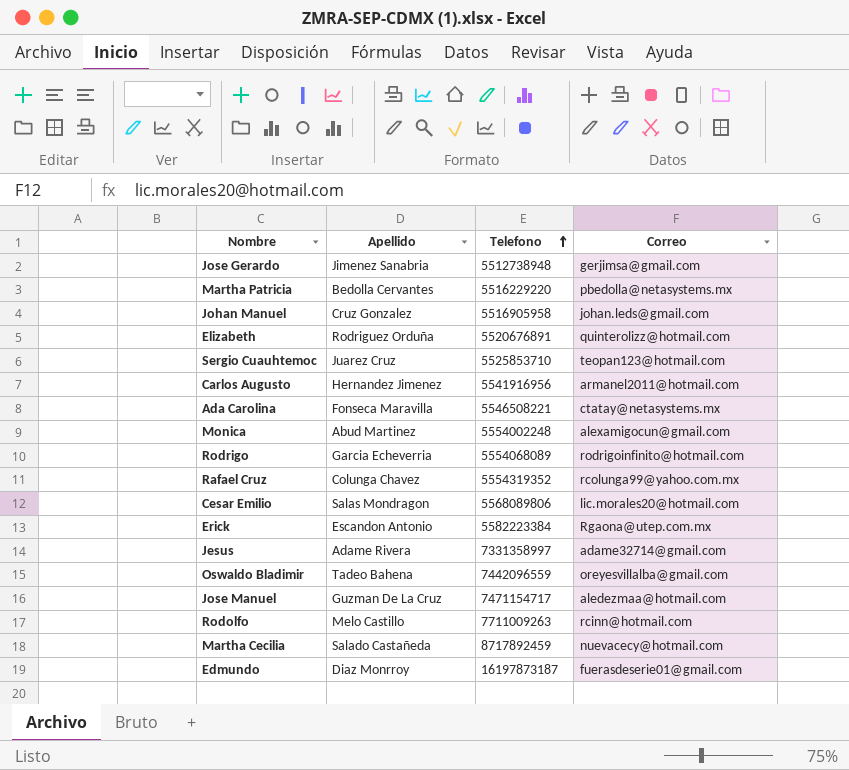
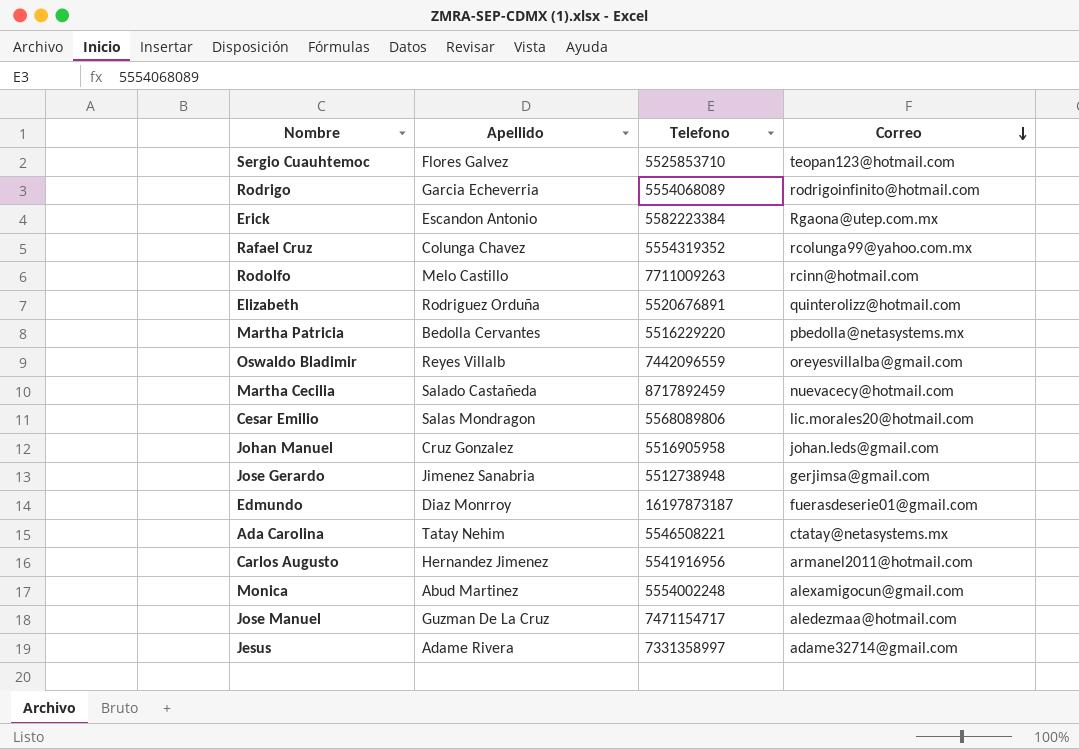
row order: Telefono ascending -> Correo descending
Sergio Cuauhtemoc | Apellido: Juarez Cruz -> Flores Galvez
Oswaldo Bladimir | Apellido: Tadeo Bahena -> Reyes Villalb
Ada Carolina | Apellido: Fonseca Maravilla -> Tatay Nehim

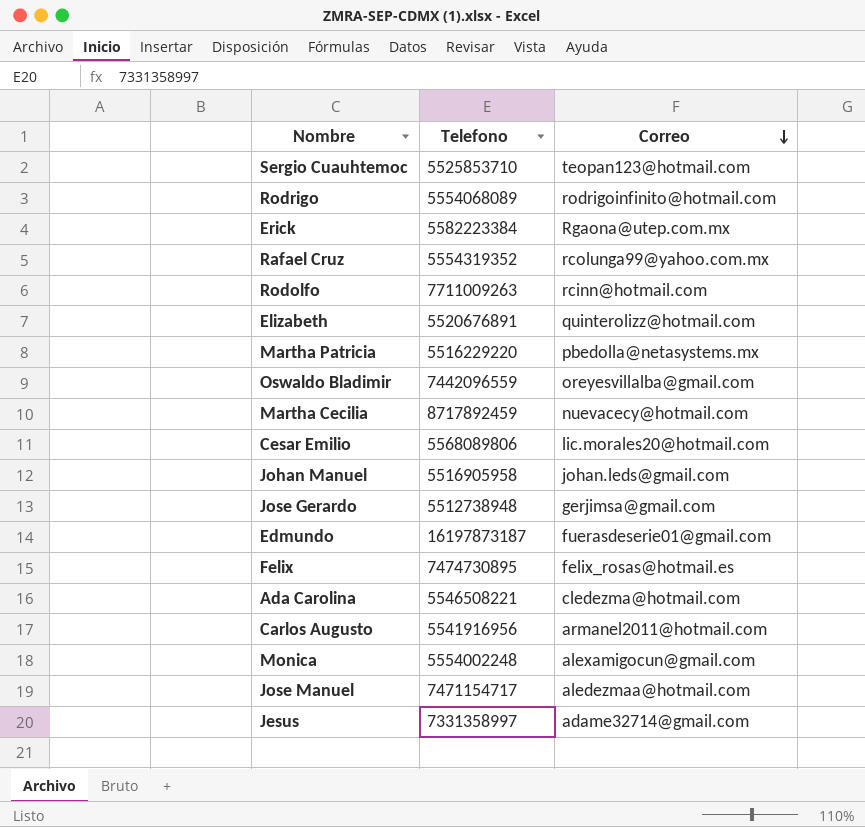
column Apellido | position: 2 -> none
row Felix: none -> 7474730895 | felix_rosas@hotmail.es
Ada Carolina | Correo: ctatay@netasystems.mx -> cledezma@hotmail.com

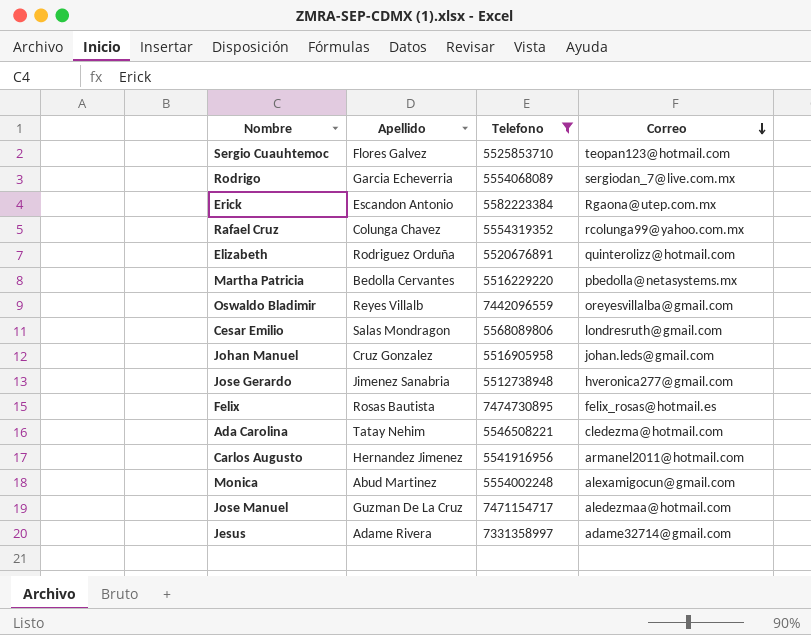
filter: none -> Telefono <= 7474730895
column Apellido | position: none -> 2
Rodrigo | Correo: rodrigoinfinito@hotmail.com -> sergiodan_7@live.com.mx
Cesar Emilio | Correo: lic.morales20@hotmail.com -> londresruth@gmail.com
Jose Gerardo | Correo: gerjimsa@gmail.com -> hveronica277@gmail.com

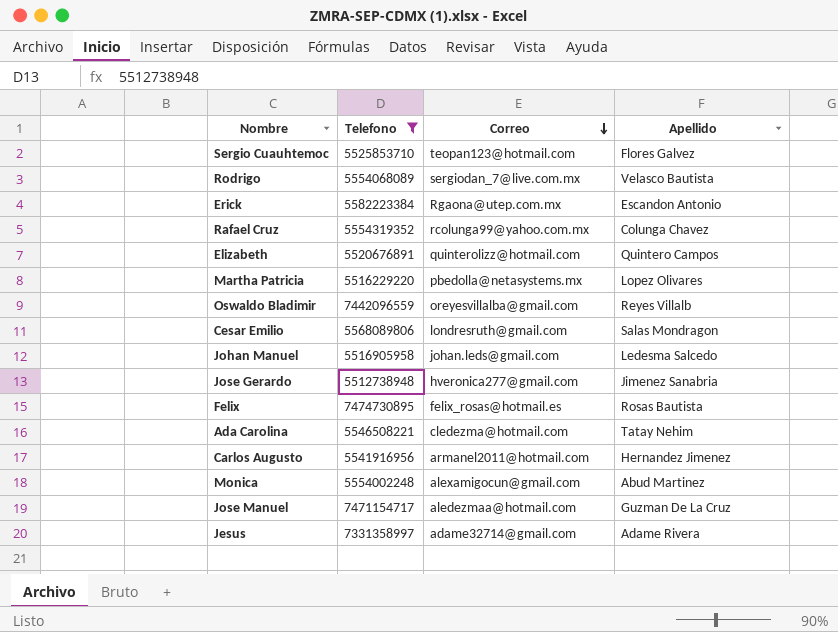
column Apellido | position: 2 -> 4
Rodrigo | Apellido: Garcia Echeverria -> Velasco Bautista
Elizabeth | Apellido: Rodriguez Orduña -> Quintero Campos
Martha Patricia | Apellido: Bedolla Cervantes -> Lopez Olivares
Johan Manuel | Apellido: Cruz Gonzalez -> Ledesma Salcedo

